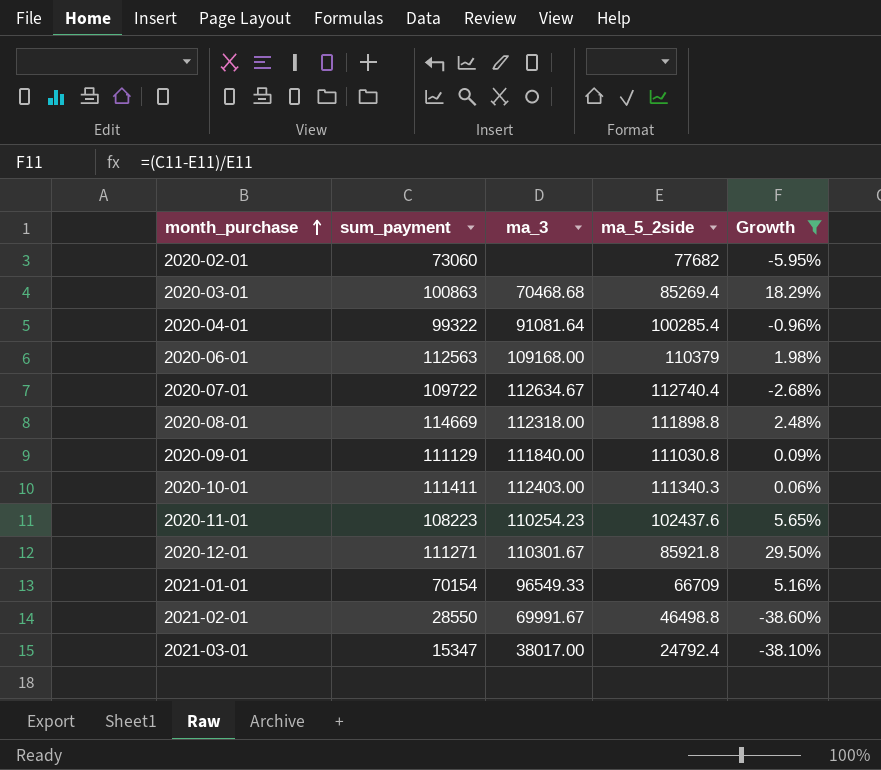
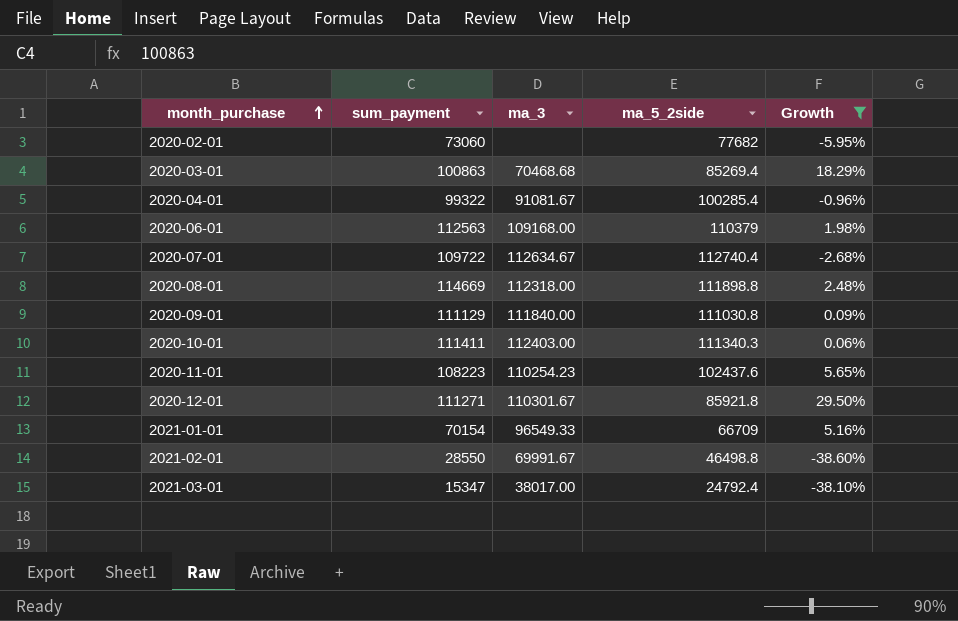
2020-04-01 | ma_3: 91081.64 -> 91081.67

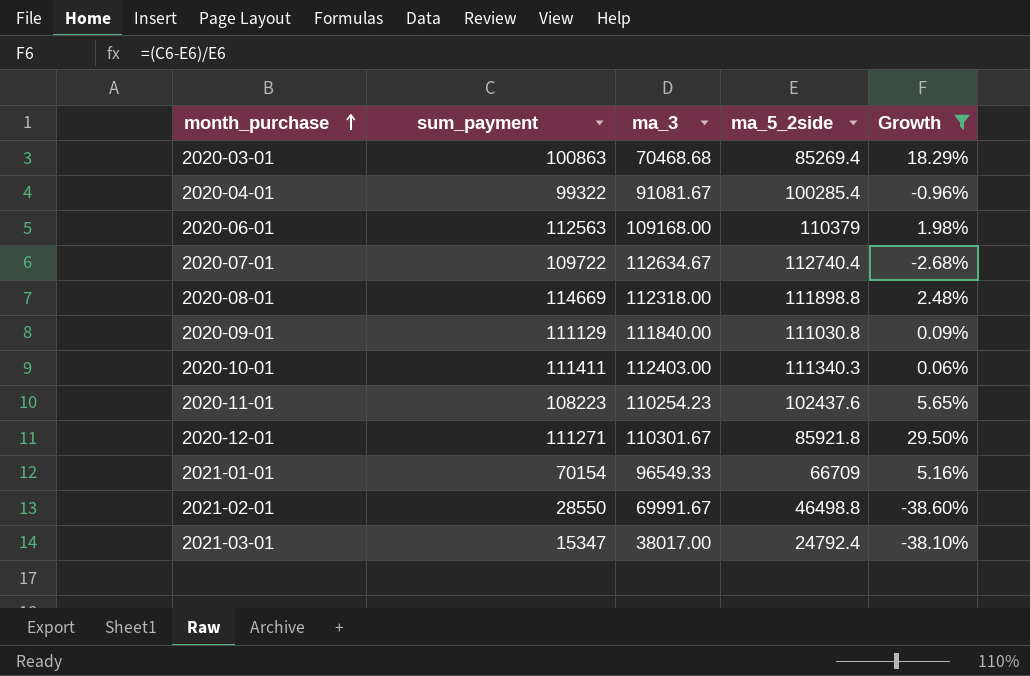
row 2020-02-01: 73060 | none | 77682 | -5.95% -> none

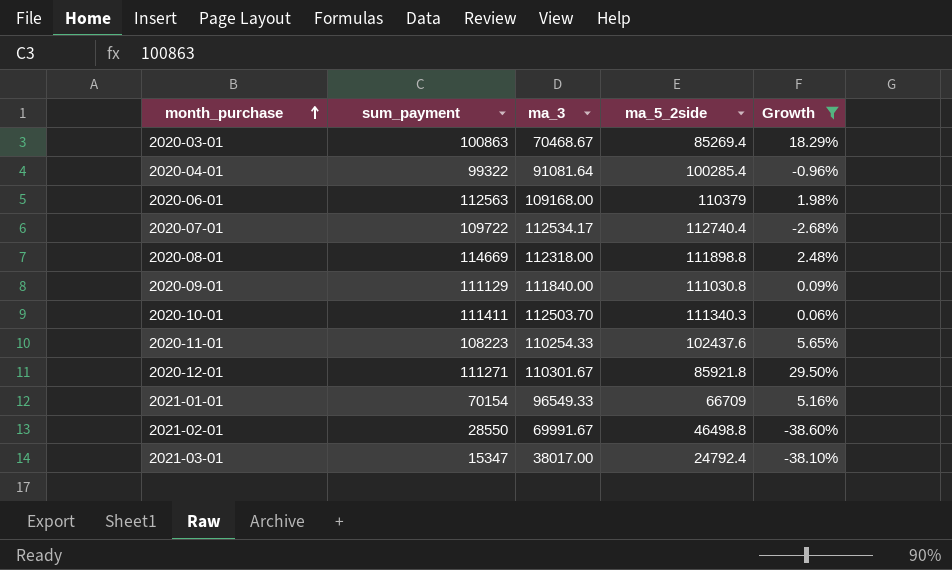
2020-03-01 | ma_3: 70468.68 -> 70468.67
2020-04-01 | ma_3: 91081.67 -> 91081.64
2020-07-01 | ma_3: 112634.67 -> 112534.17
2020-10-01 | ma_3: 112403.00 -> 112503.70
2020-11-01 | ma_3: 110254.23 -> 110254.33

